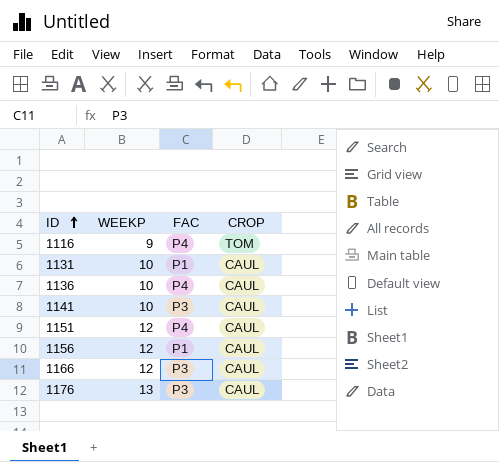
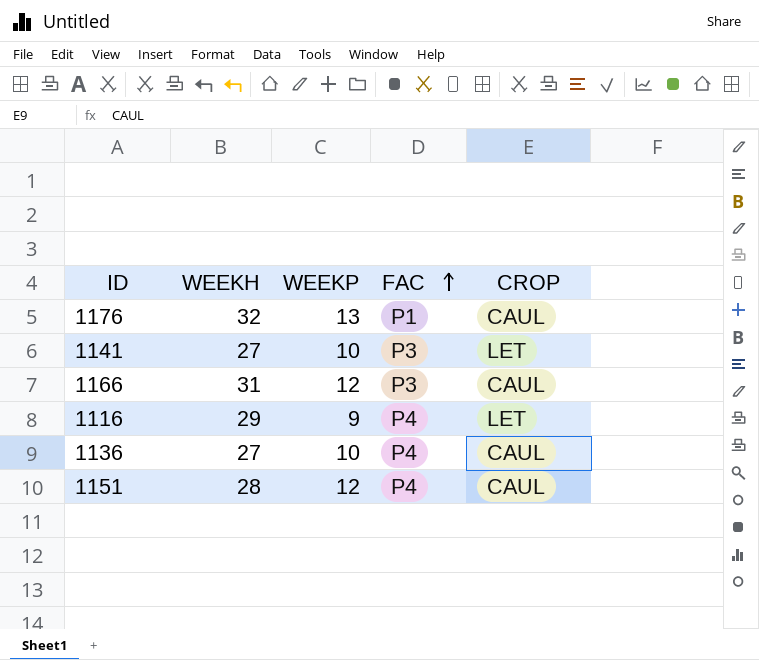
row order: ID ascending -> FAC ascending
column WEEKH | position: none -> 2
row 1131: 10 | P1 | CAUL -> none
row 1156: 12 | P1 | CAUL -> none
1176 | FAC: P3 -> P1
1141 | CROP: CAUL -> LET
1116 | CROP: TOM -> LET

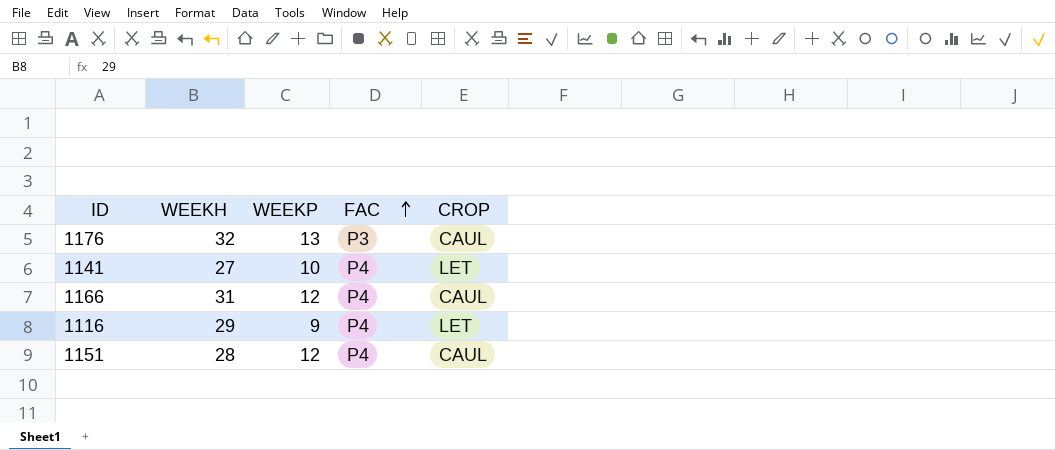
row 1136: 27 | 10 | P4 | CAUL -> none
1176 | FAC: P1 -> P3
1141 | FAC: P3 -> P4
1166 | FAC: P3 -> P4

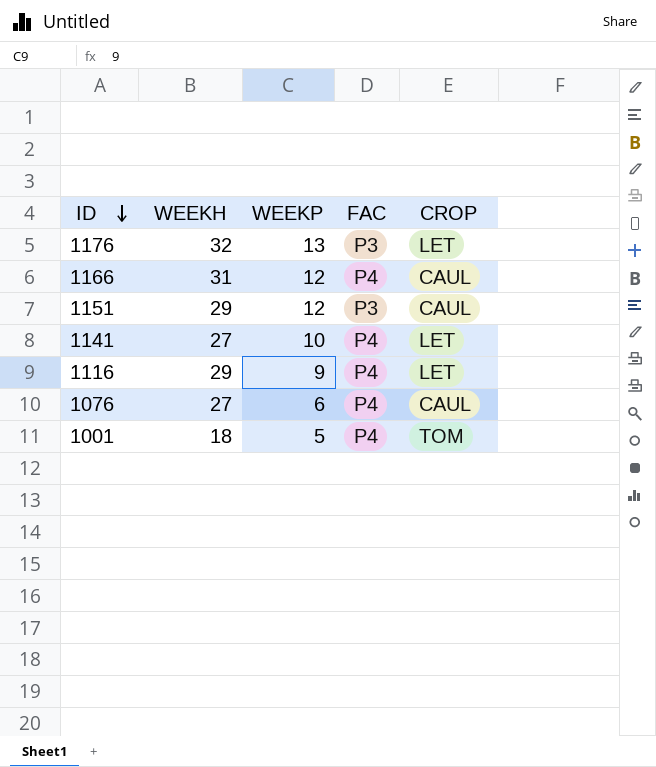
row order: FAC ascending -> ID descending
1176 | CROP: CAUL -> LET
1151 | WEEKH: 28 -> 29
1151 | FAC: P4 -> P3
row 1076: none -> 27 | 6 | P4 | CAUL
row 1001: none -> 18 | 5 | P4 | TOM

